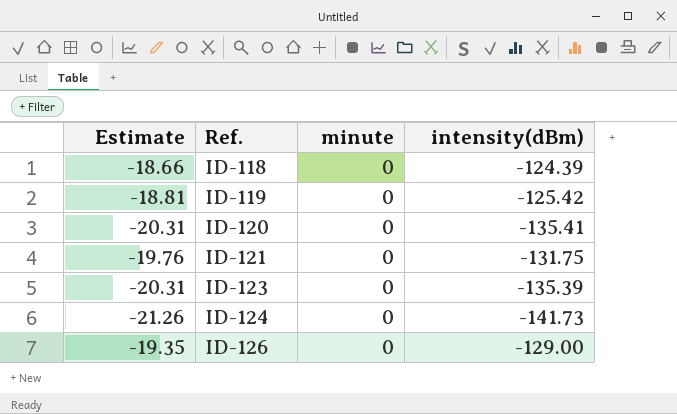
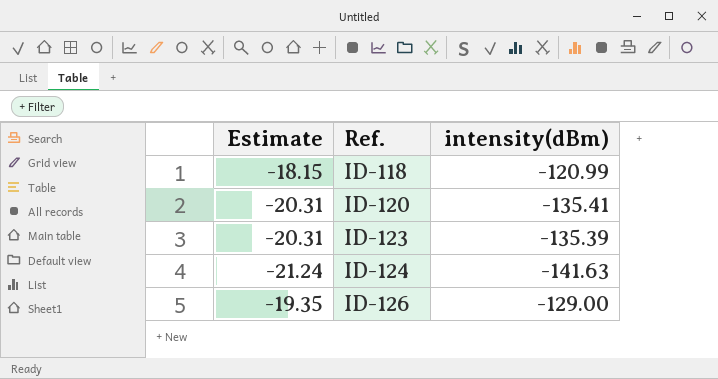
column minute | position: 3 -> none
row ID-119: -18.81 | 0 | -125.42 -> none
row ID-121: -19.76 | 0 | -131.75 -> none
ID-118 | Estimate: -18.66 -> -18.15
ID-118 | intensity(dBm): -124.39 -> -120.99
ID-124 | Estimate: -21.26 -> -21.24
ID-124 | intensity(dBm): -141.73 -> -141.63

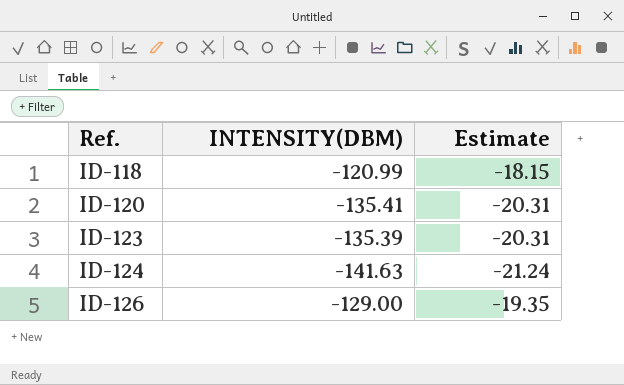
column name: intensity(dBm) -> INTENSITY(DBM)
column Estimate | position: 1 -> 3

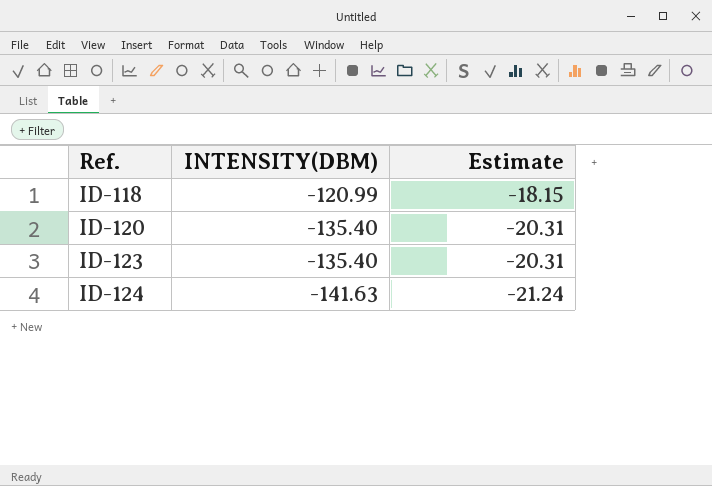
row ID-126: -129.00 | -19.35 -> none
ID-120 | INTENSITY(DBM): -135.41 -> -135.40
ID-123 | INTENSITY(DBM): -135.39 -> -135.40

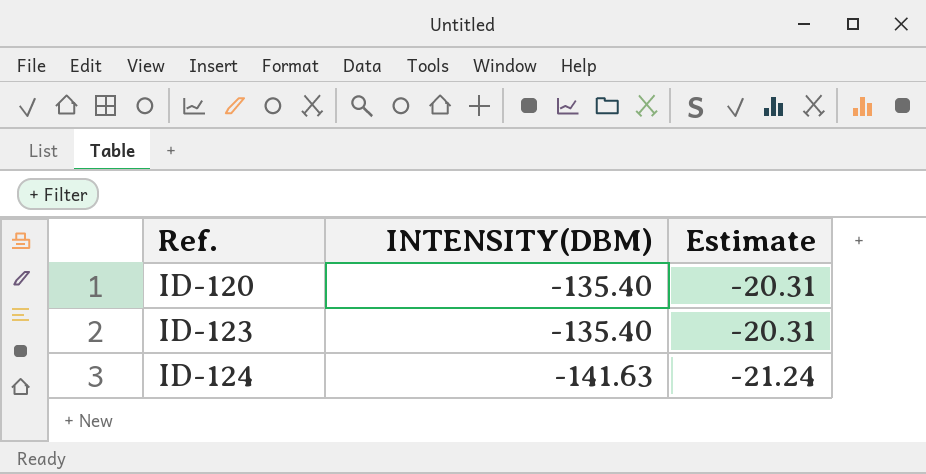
row ID-118: -120.99 | -18.15 -> none

